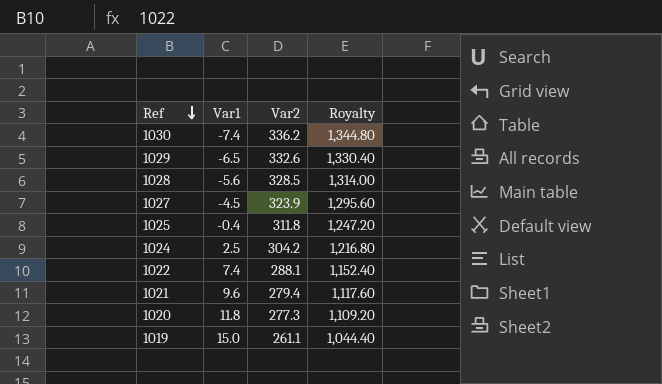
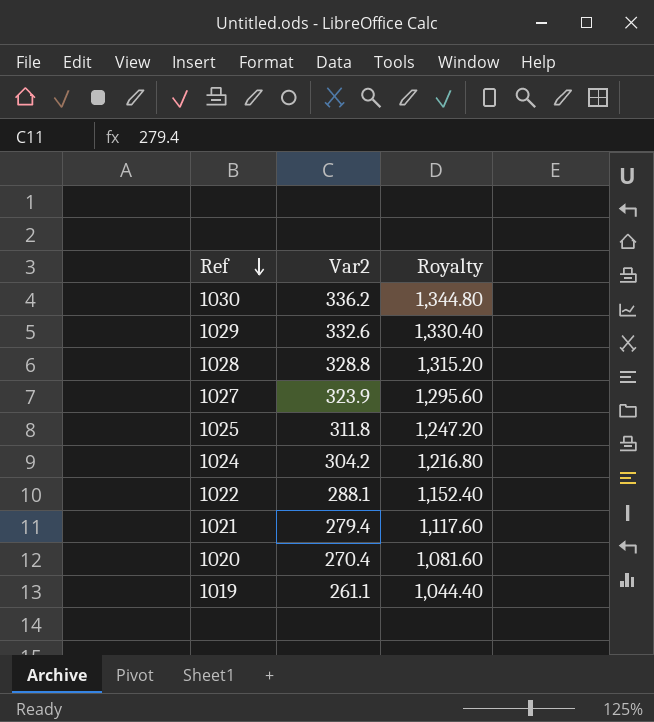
column Var1 | position: 2 -> none
1028 | Var2: 328.5 -> 328.8
1028 | Royalty: 1,314.00 -> 1,315.20
1020 | Var2: 277.3 -> 270.4
1020 | Royalty: 1,109.20 -> 1,081.60

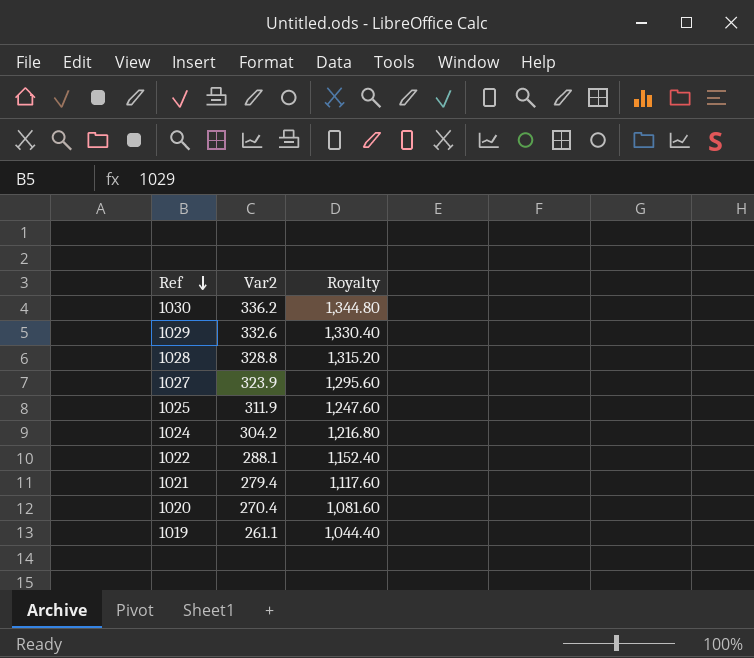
1025 | Var2: 311.8 -> 311.9
1025 | Royalty: 1,247.20 -> 1,247.60

